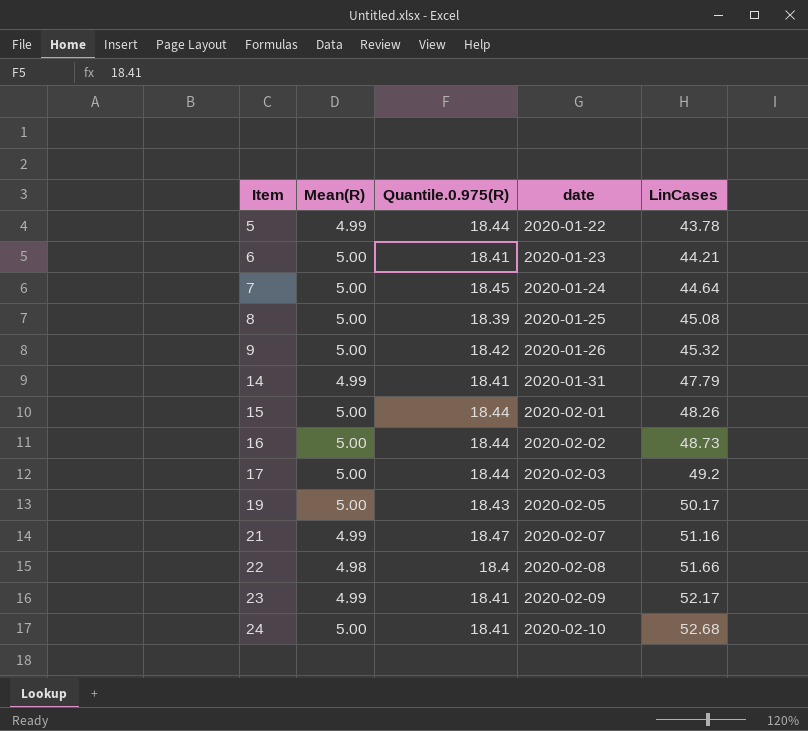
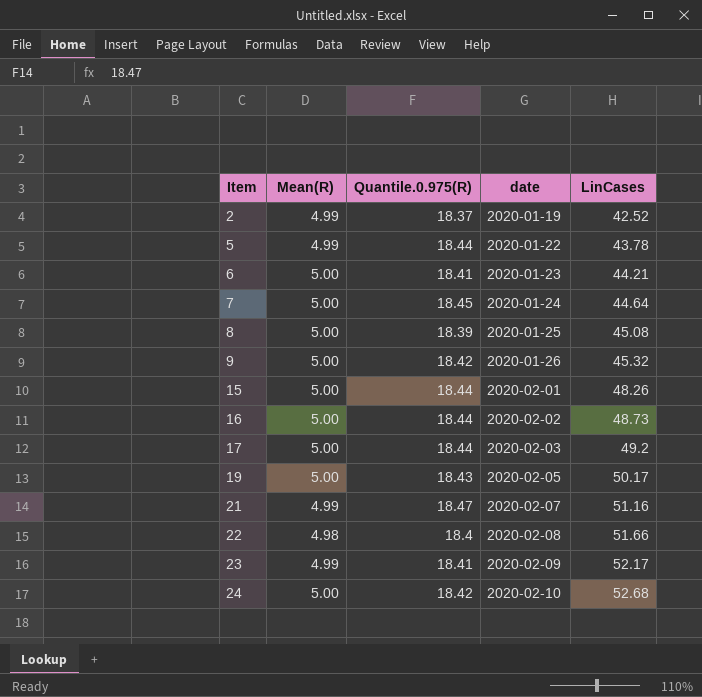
row 14: 4.99 | 18.41 | 2020-01-31 | 47.79 -> none
row 2: none -> 4.99 | 18.37 | 2020-01-19 | 42.52
24 | Quantile.0.975(R): 18.41 -> 18.42

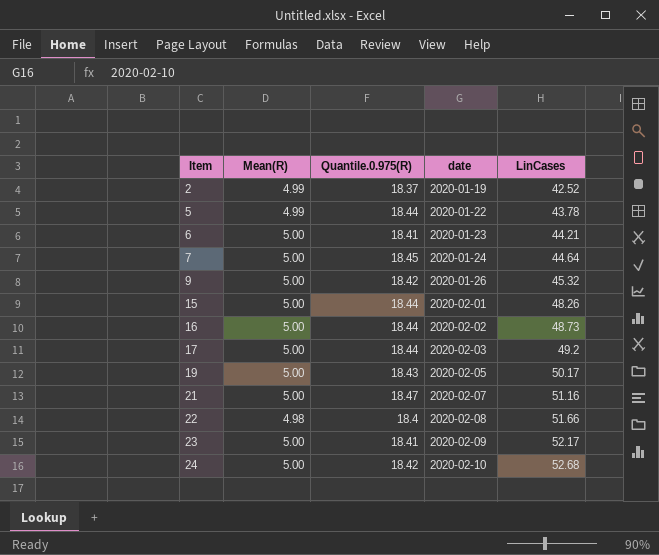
row 8: 5.00 | 18.39 | 2020-01-25 | 45.08 -> none
21 | Mean(R): 4.99 -> 5.00
23 | Mean(R): 4.99 -> 5.00

